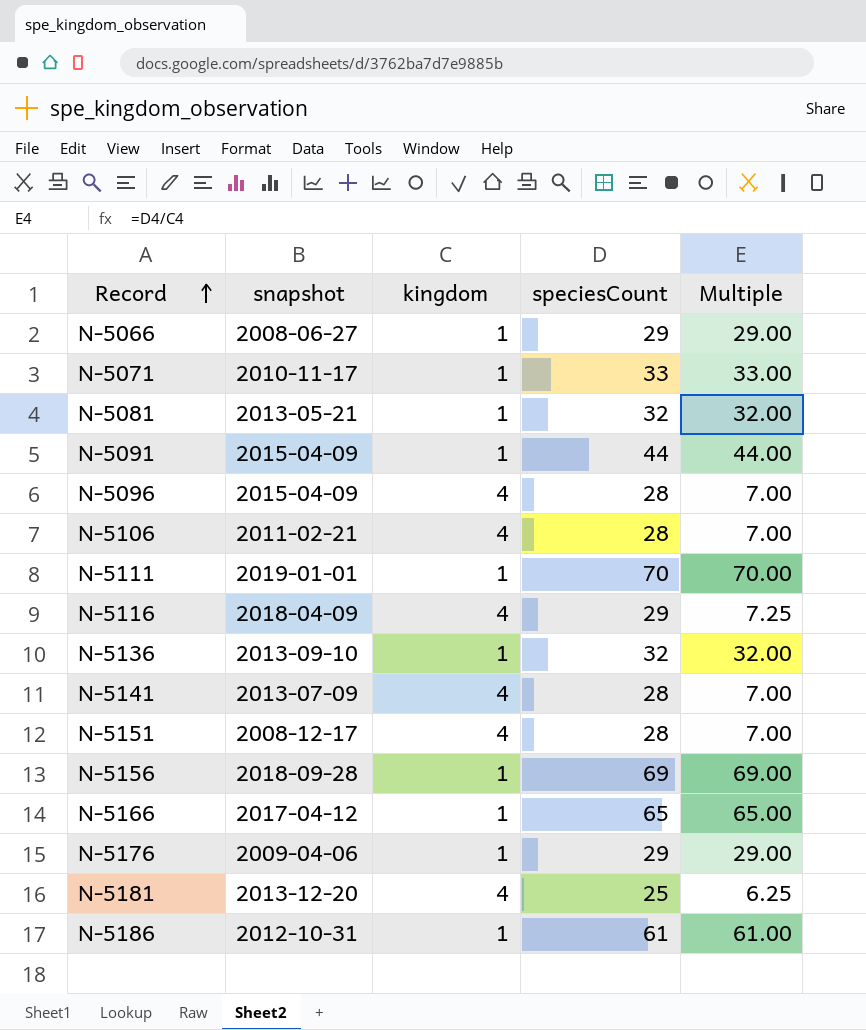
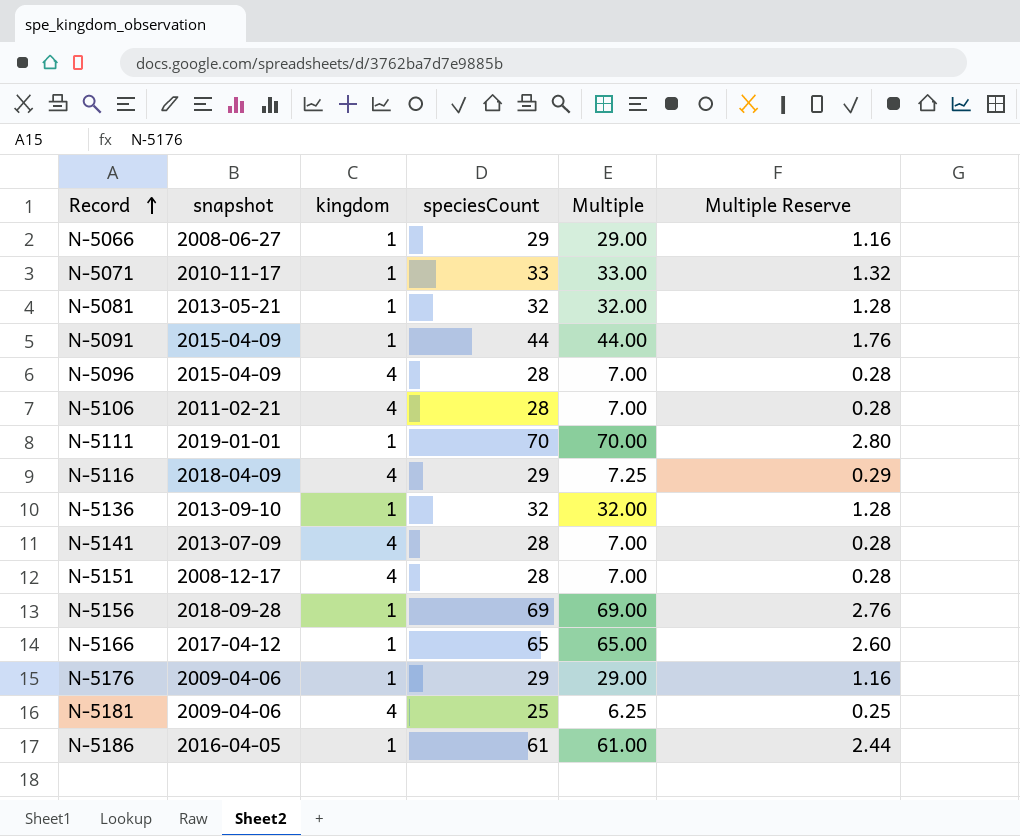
column Multiple Reserve | formula: none -> [Multiple] * 0.04
N-5181 | snapshot: 2013-12-20 -> 2009-04-06
N-5186 | snapshot: 2012-10-31 -> 2016-04-05

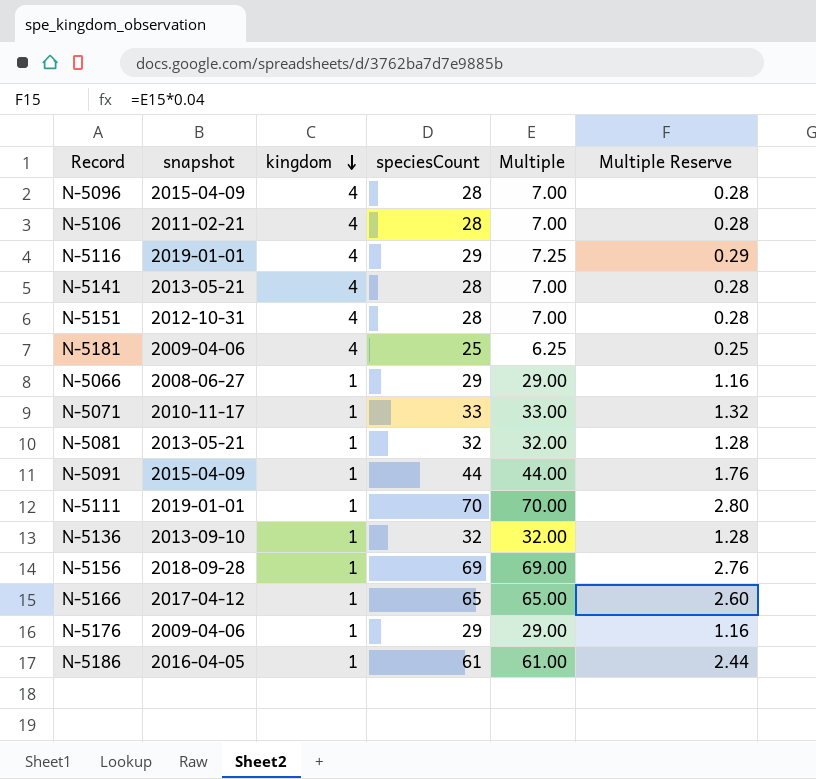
row order: Record ascending -> kingdom descending
N-5116 | snapshot: 2018-04-09 -> 2019-01-01
N-5141 | snapshot: 2013-07-09 -> 2013-05-21
N-5151 | snapshot: 2008-12-17 -> 2012-10-31

